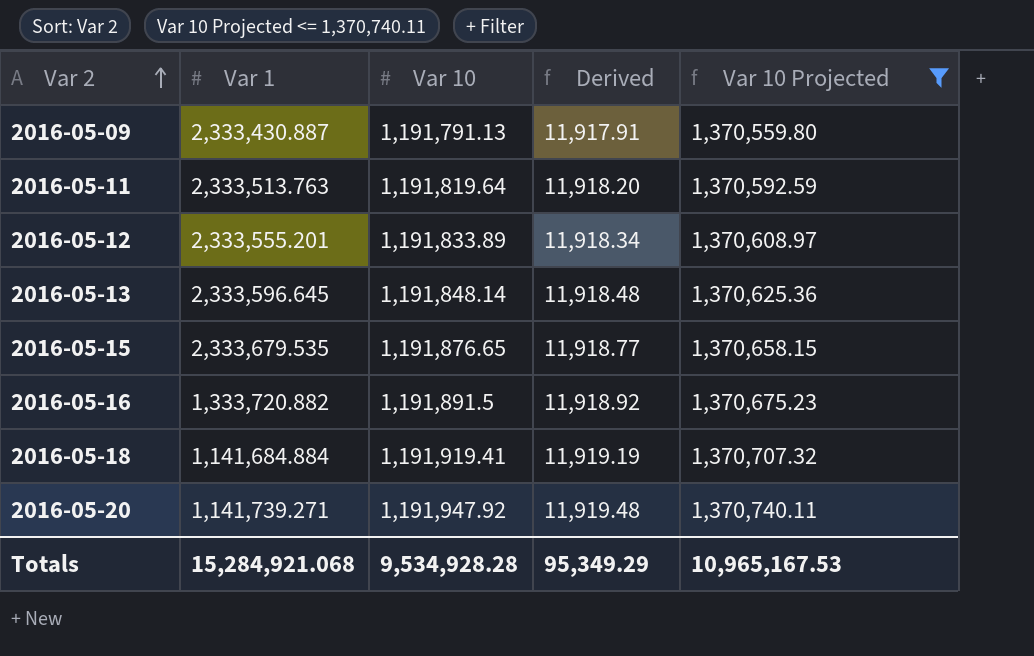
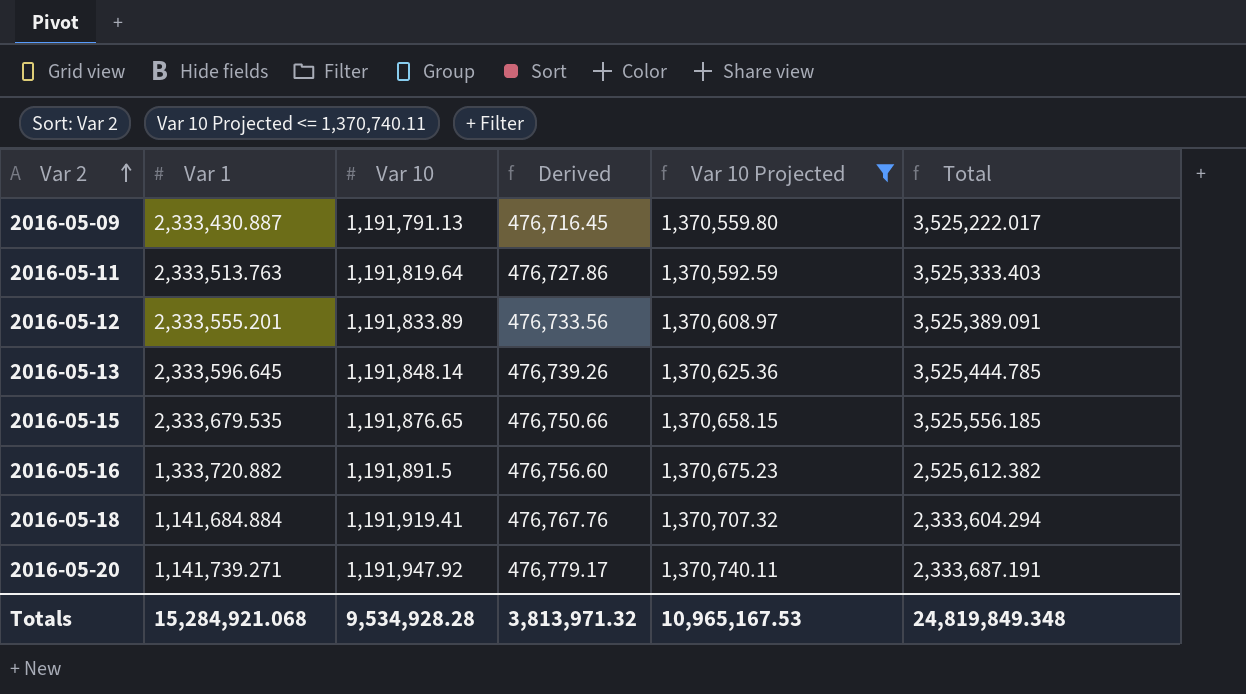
column Derived | formula: [Var 10] * 0.01 -> [Var 10] * 0.4
column Total | formula: none -> [Var 1] + [Var 10]
Totals | Derived: 95,349.29 -> 3,813,971.32

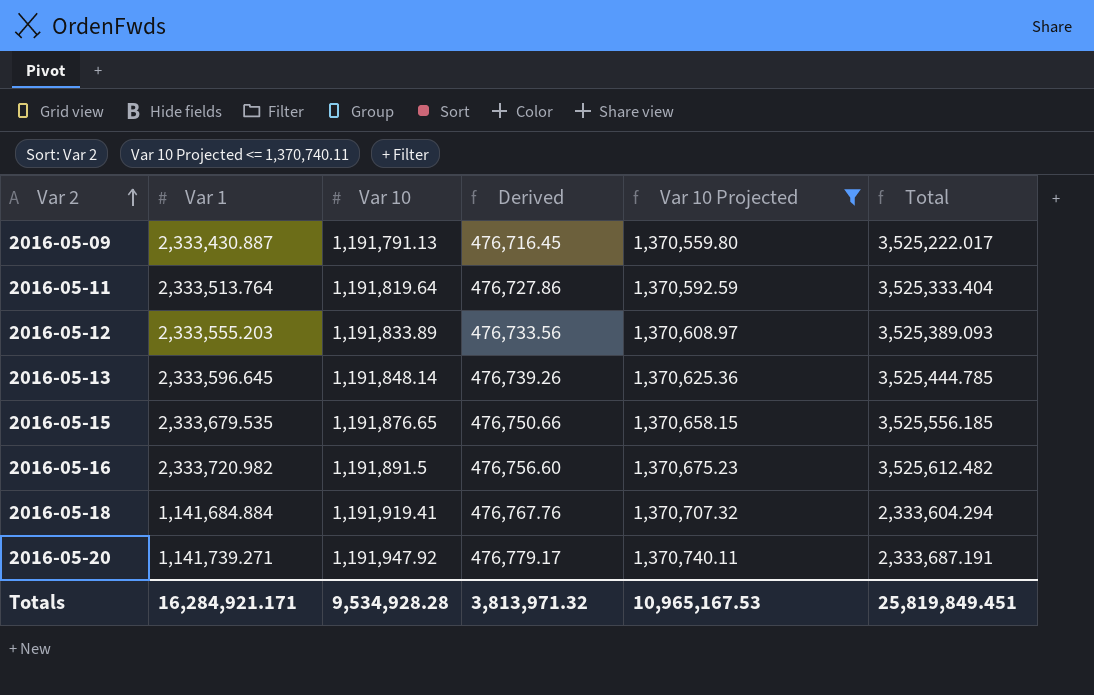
2016-05-11 | Var 1: 2,333,513.763 -> 2,333,513.764
2016-05-11 | Total: 3,525,333.403 -> 3,525,333.404
2016-05-12 | Var 1: 2,333,555.201 -> 2,333,555.203
2016-05-12 | Total: 3,525,389.091 -> 3,525,389.093
2016-05-16 | Var 1: 1,333,720.882 -> 2,333,720.982
2016-05-16 | Total: 2,525,612.382 -> 3,525,612.482
Totals | Var 1: 15,284,921.068 -> 16,284,921.171
Totals | Total: 24,819,849.348 -> 25,819,849.451

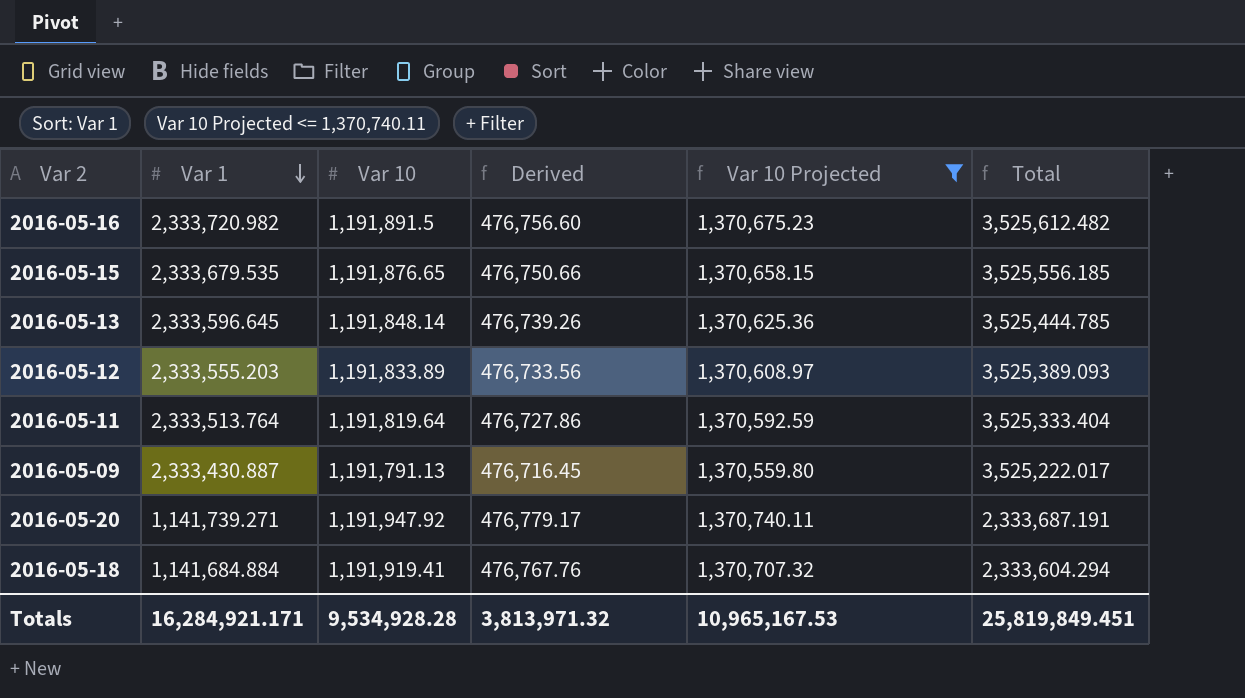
row order: Var 2 ascending -> Var 1 descending

